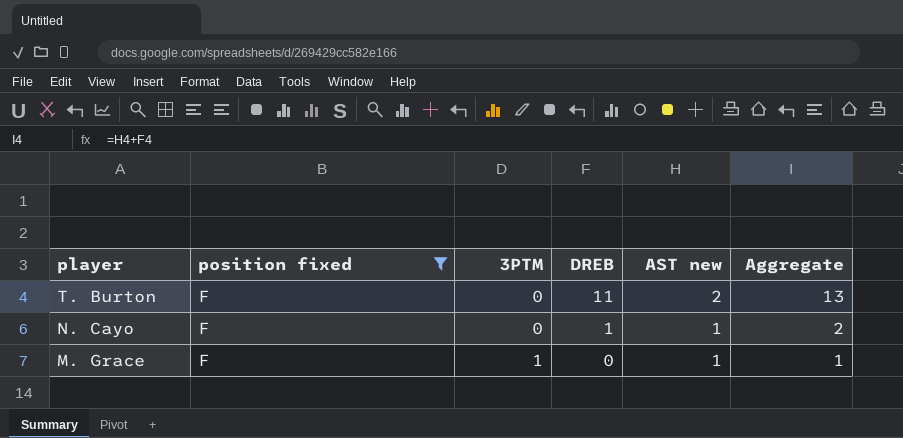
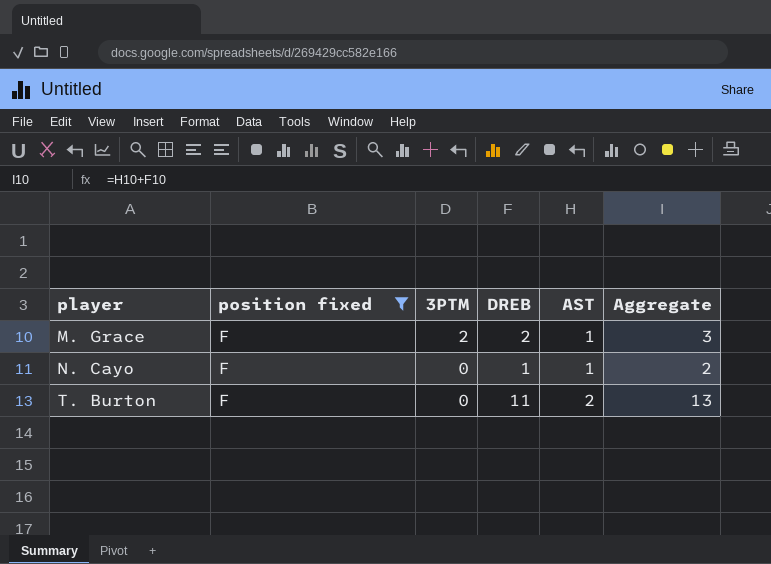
row order: player descending -> player ascending
column name: AST new -> AST
M. Grace | 3PTM: 1 -> 2
M. Grace | DREB: 0 -> 2
M. Grace | Aggregate: 1 -> 3

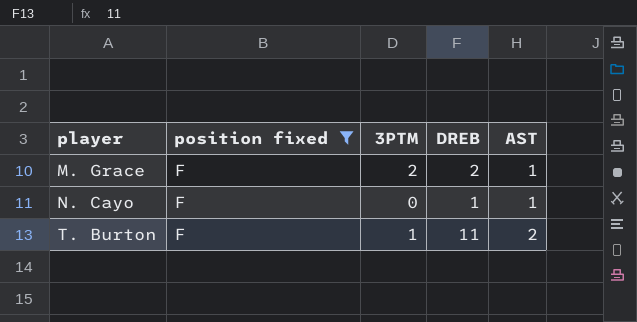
column Aggregate | formula: [DREB] + [AST] -> none
T. Burton | 3PTM: 0 -> 1

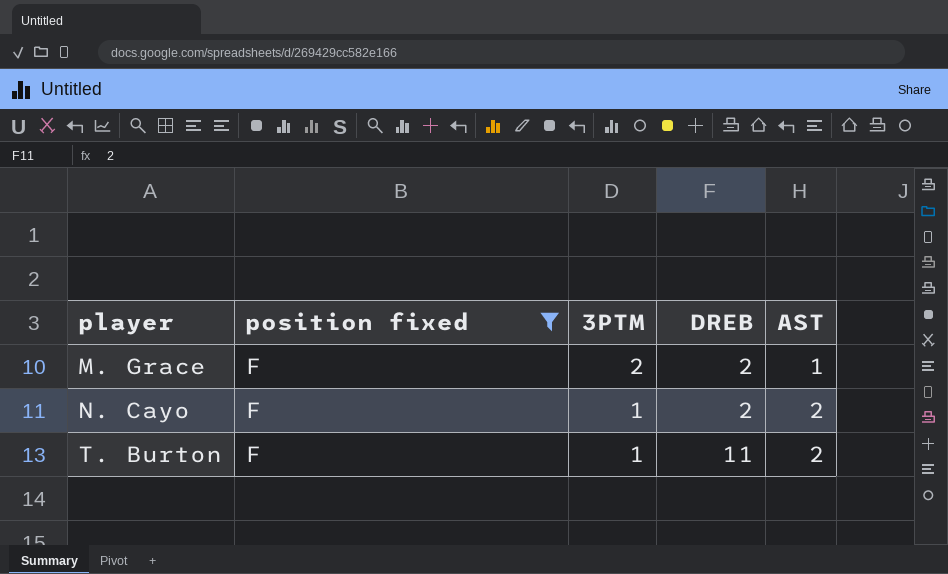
N. Cayo | 3PTM: 0 -> 1
N. Cayo | DREB: 1 -> 2
N. Cayo | AST: 1 -> 2

